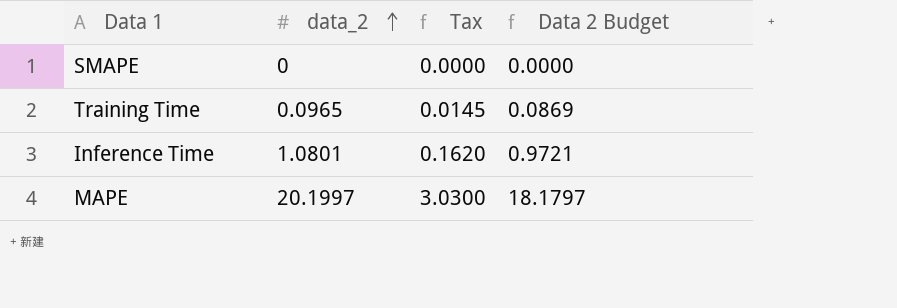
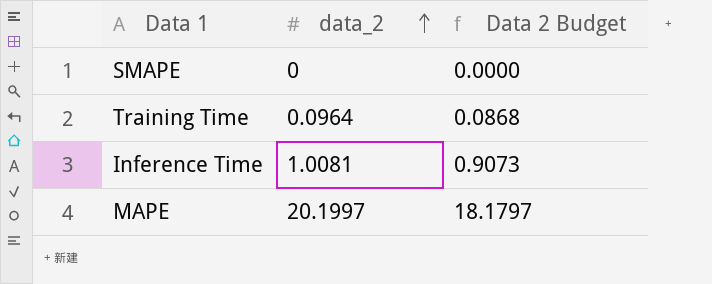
column Tax | formula: [data_2] * 0.15 -> none
Training Time | data_2: 0.0965 -> 0.0964
Training Time | Data 2 Budget: 0.0869 -> 0.0868
Inference Time | data_2: 1.0801 -> 1.0081
Inference Time | Data 2 Budget: 0.9721 -> 0.9073

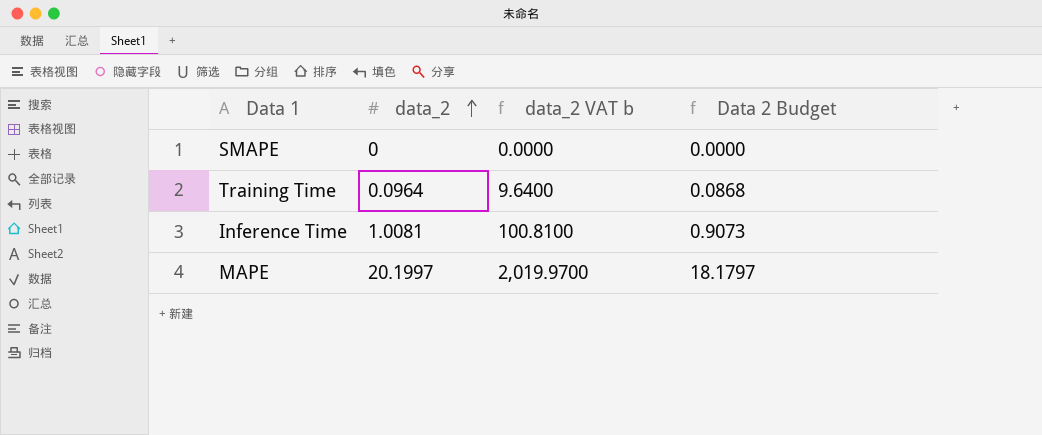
column data_2 VAT b | formula: none -> [data_2] * 100

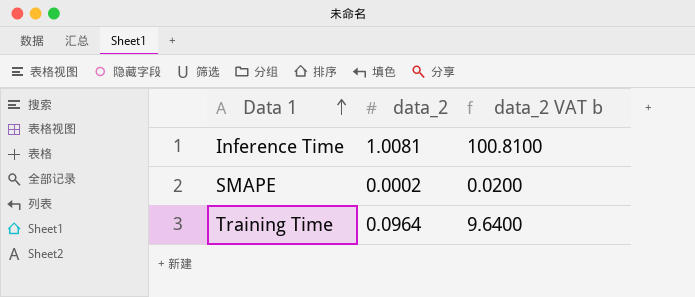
row order: data_2 ascending -> Data 1 ascending
column Data 2 Budget | formula: [data_2] * 0.9 -> none
row MAPE: 20.1997 | 2,019.9700 | 18.1797 -> none
SMAPE | data_2: 0 -> 0.0002
SMAPE | data_2 VAT b: 0.0000 -> 0.0200

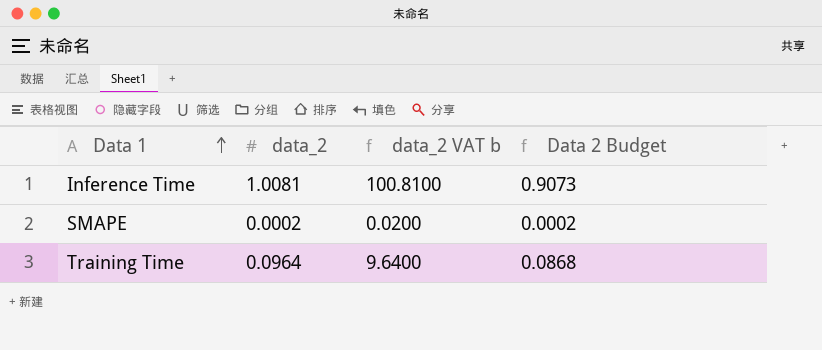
column Data 2 Budget | formula: none -> [data_2] * 0.9

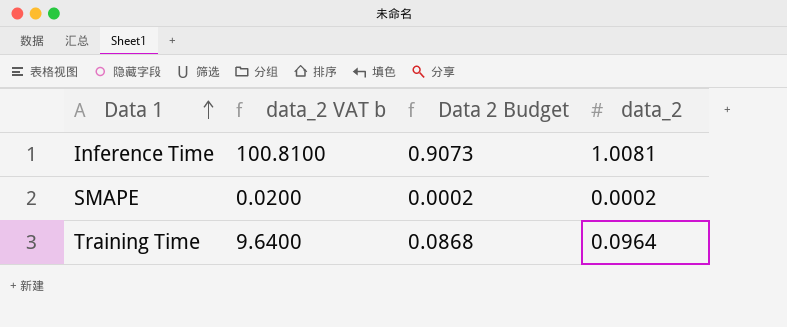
column data_2 | position: 2 -> 4

